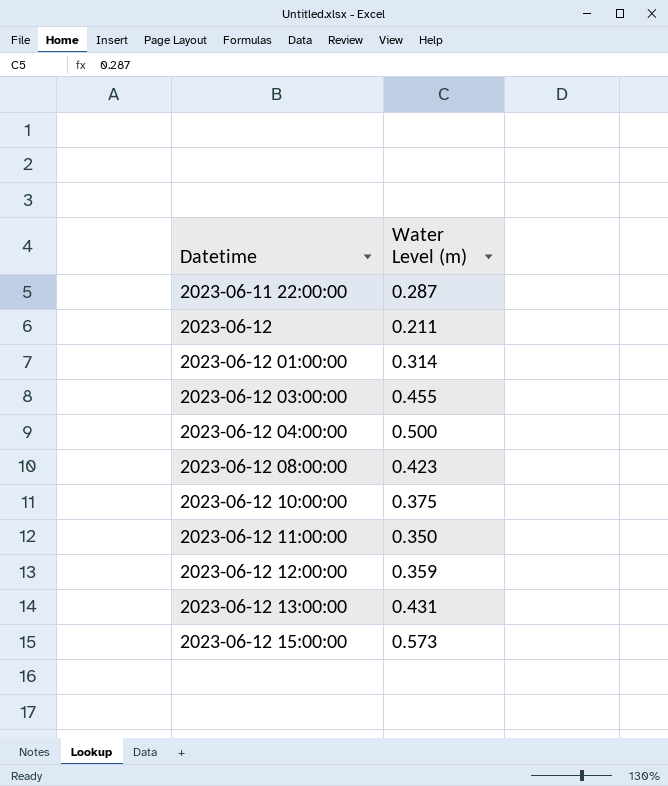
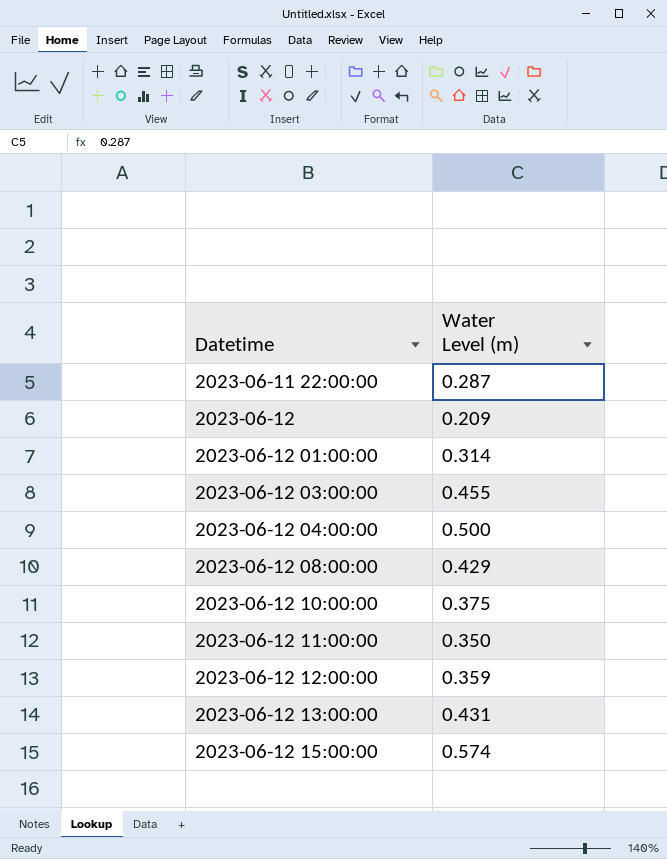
2023-06-12 | Water Level (m): 0.211 -> 0.209
2023-06-12 08:00:00 | Water Level (m): 0.423 -> 0.429
2023-06-12 15:00:00 | Water Level (m): 0.573 -> 0.574

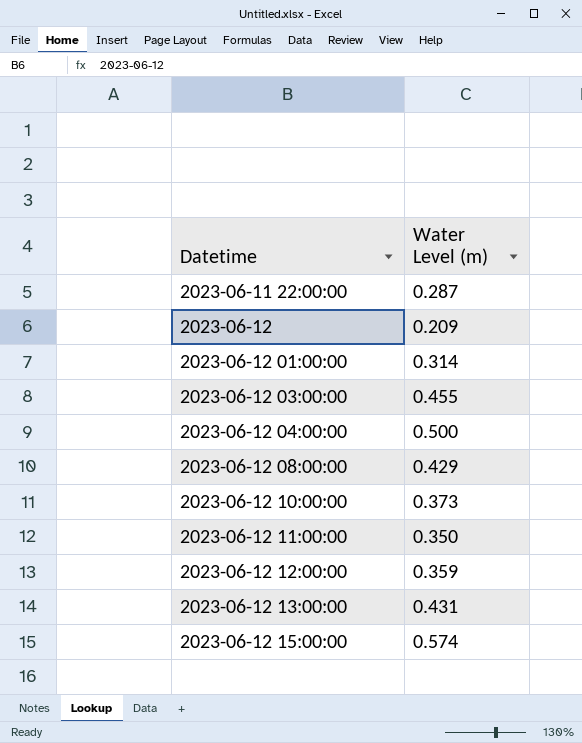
2023-06-12 10:00:00 | Water Level (m): 0.375 -> 0.373

